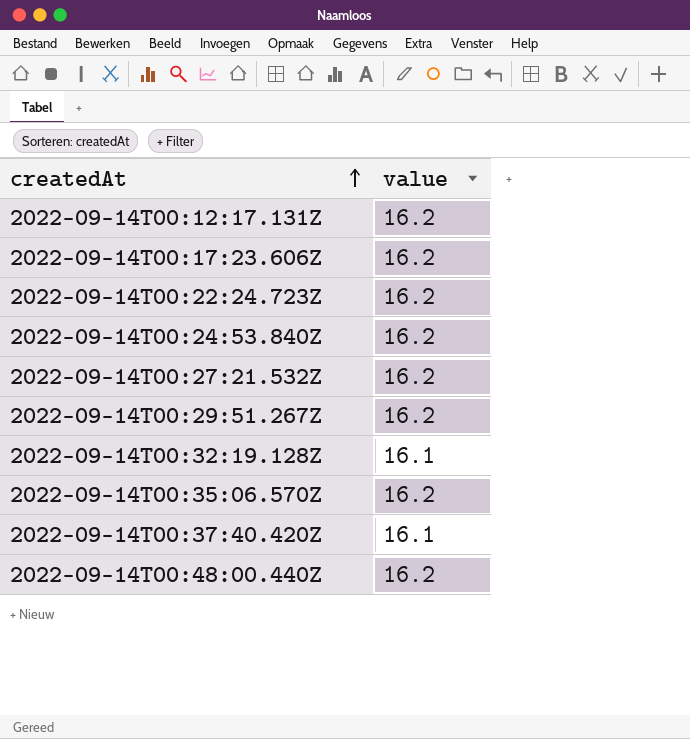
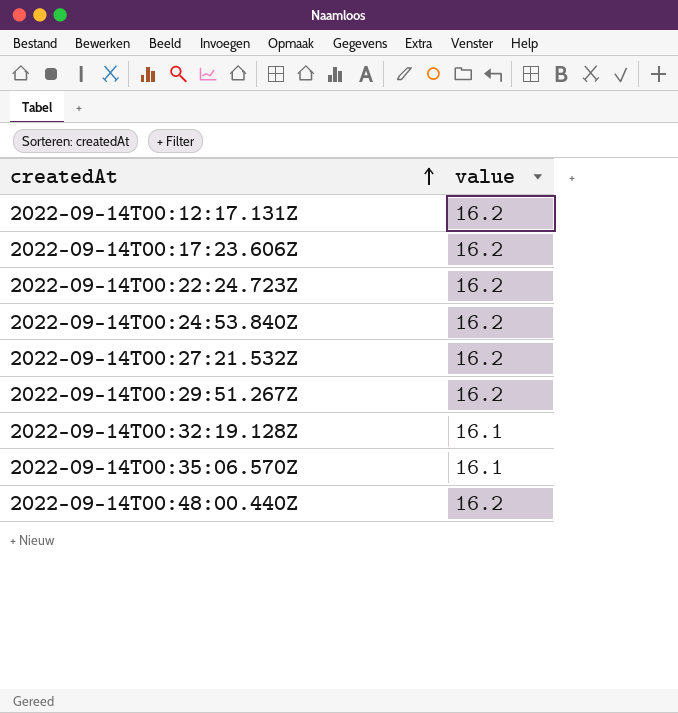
row 2022-09-14T00:37:40.420Z: 16.1 -> none
2022-09-14T00:35:06.570Z | value: 16.2 -> 16.1

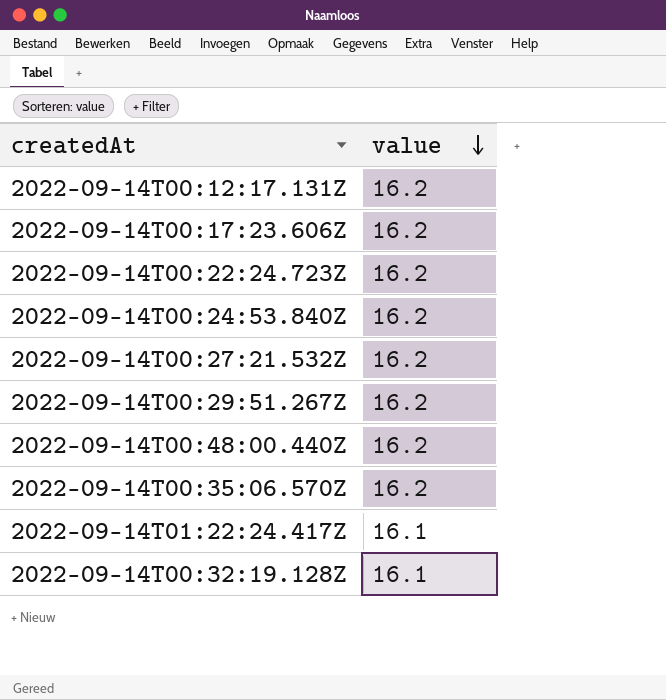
row order: createdAt ascending -> value descending
2022-09-14T00:35:06.570Z | value: 16.1 -> 16.2
row 2022-09-14T01:22:24.417Z: none -> 16.1

